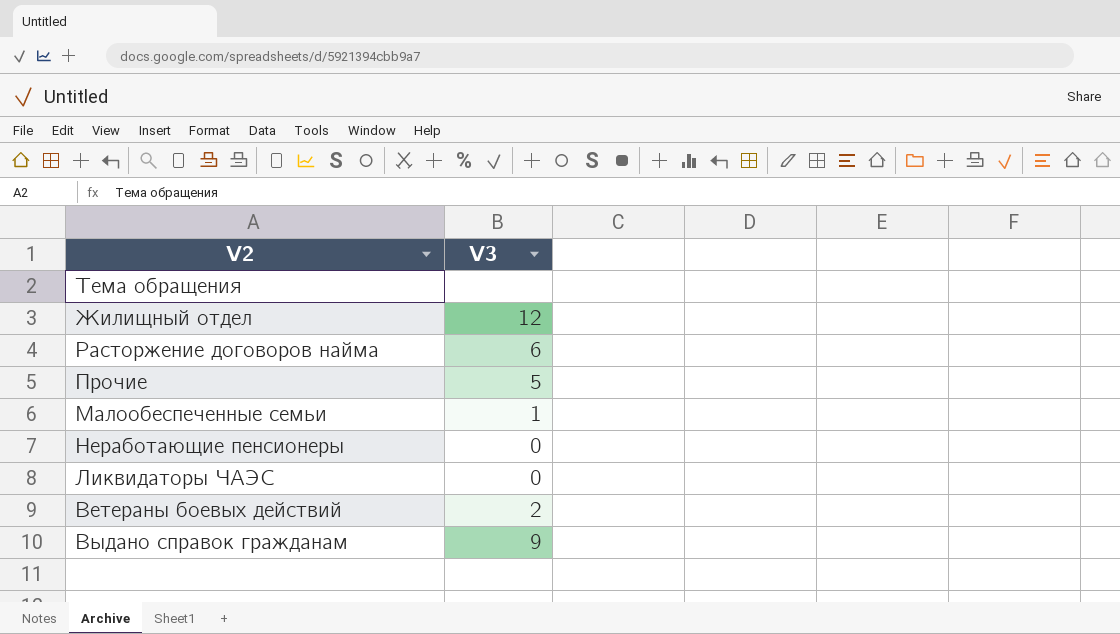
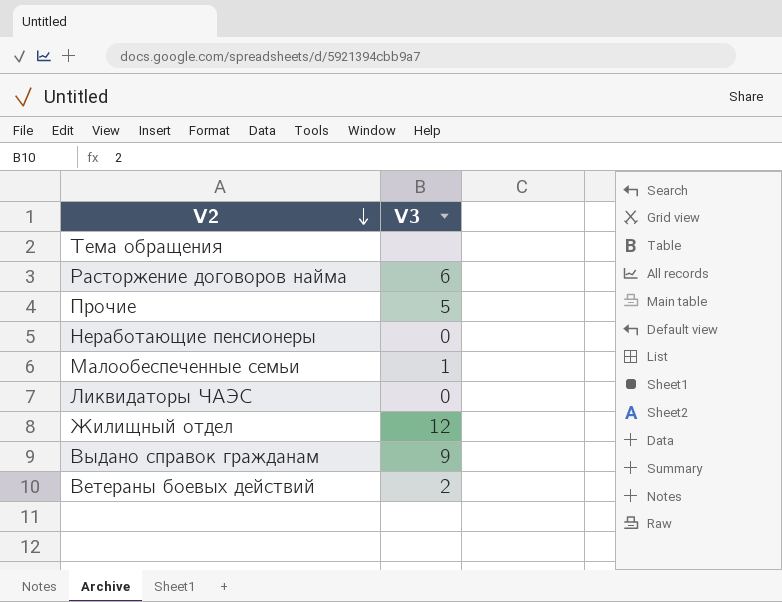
row order: none -> V2 descending

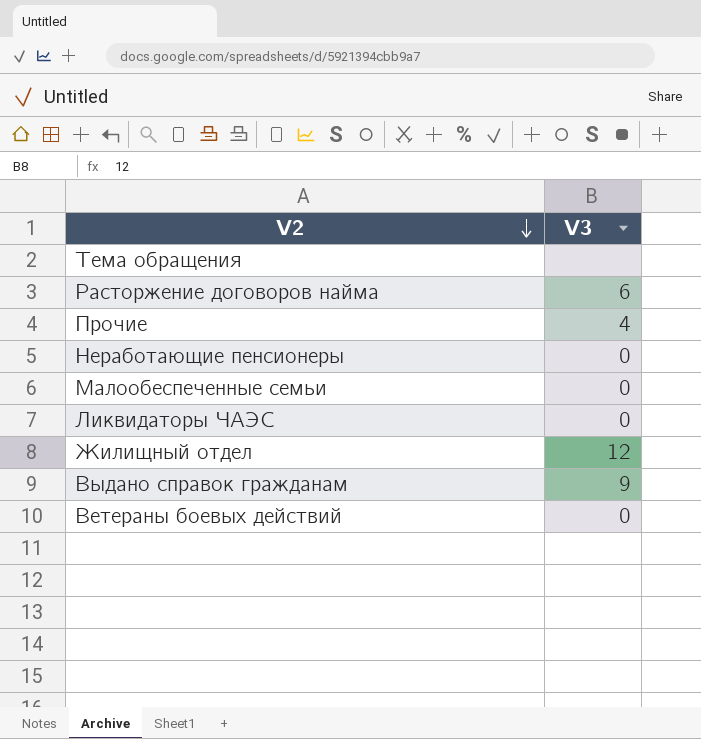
Прочие | V3: 5 -> 4
Малообеспеченные семьи | V3: 1 -> 0
Ветераны боевых действий | V3: 2 -> 0

